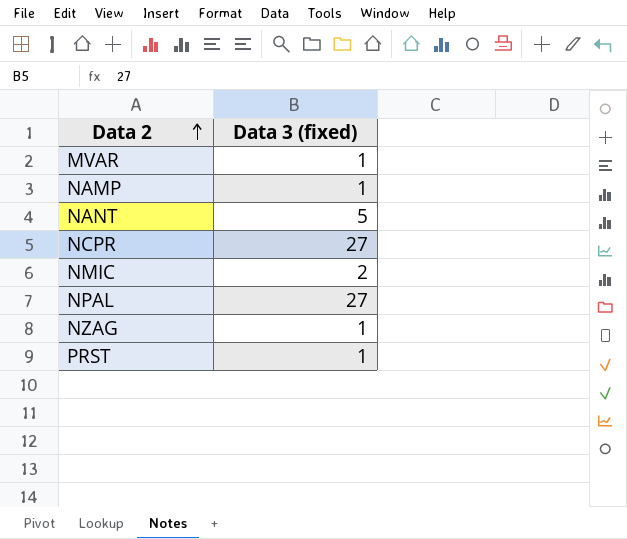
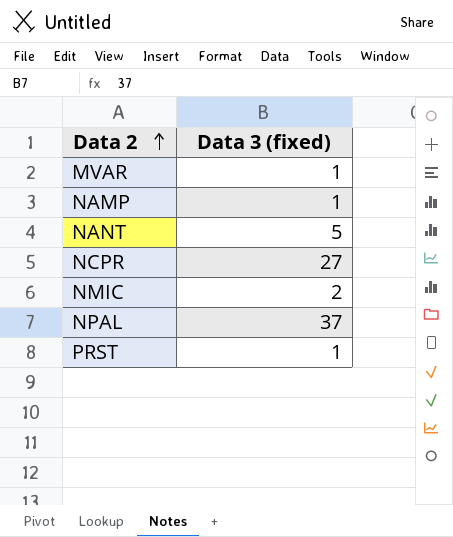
row NZAG: 1 -> none
NPAL | Data 3 (fixed): 27 -> 37

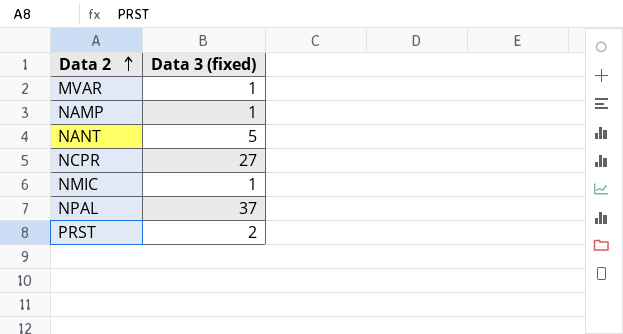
NMIC | Data 3 (fixed): 2 -> 1
PRST | Data 3 (fixed): 1 -> 2

